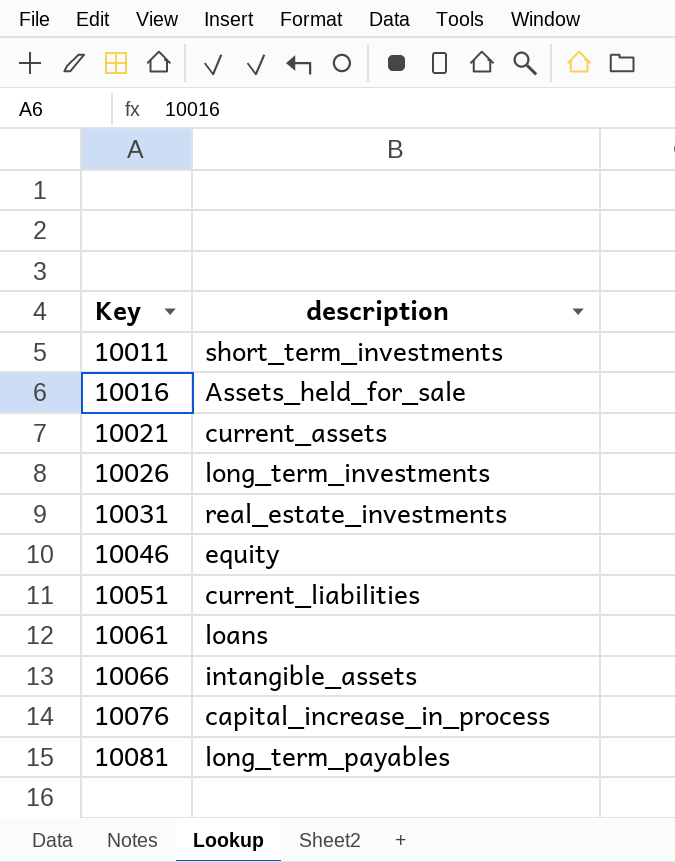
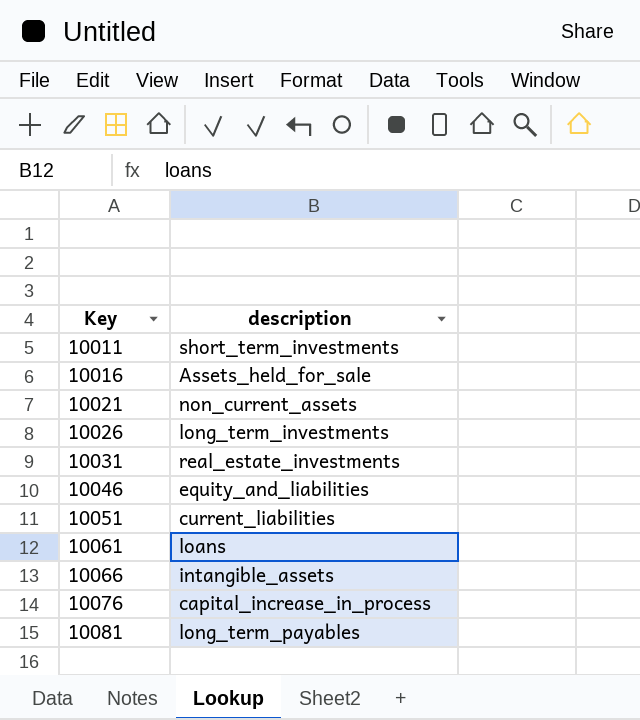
10021 | description: current_assets -> non_current_assets
10046 | description: equity -> equity_and_liabilities

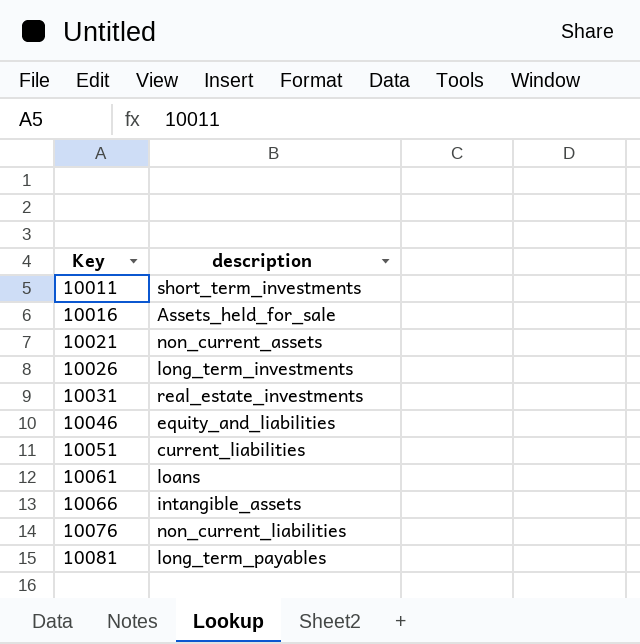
10076 | description: capital_increase_in_process -> non_current_liabilities

